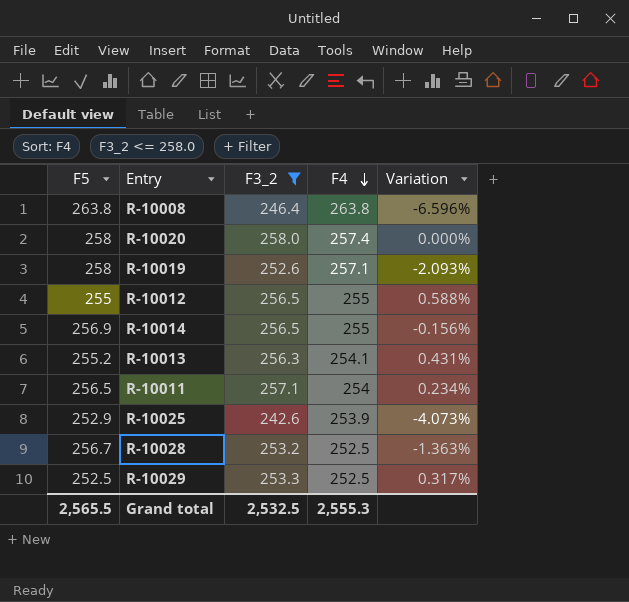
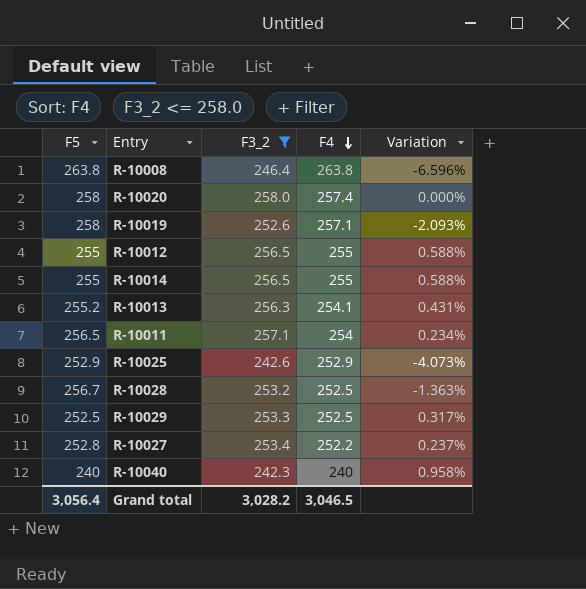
R-10014 | F5: 256.9 -> 255
R-10014 | Variation: -0.156% -> 0.588%
R-10025 | F4: 253.9 -> 252.9
row R-10027: none -> 252.8 | 253.4 | 252.2 | 0.237%
row R-10040: none -> 240 | 242.3 | 240 | 0.958%
Grand total | F5: 2,565.5 -> 3,056.4
Grand total | F3_2: 2,532.5 -> 3,028.2
Grand total | F4: 2,555.3 -> 3,046.5

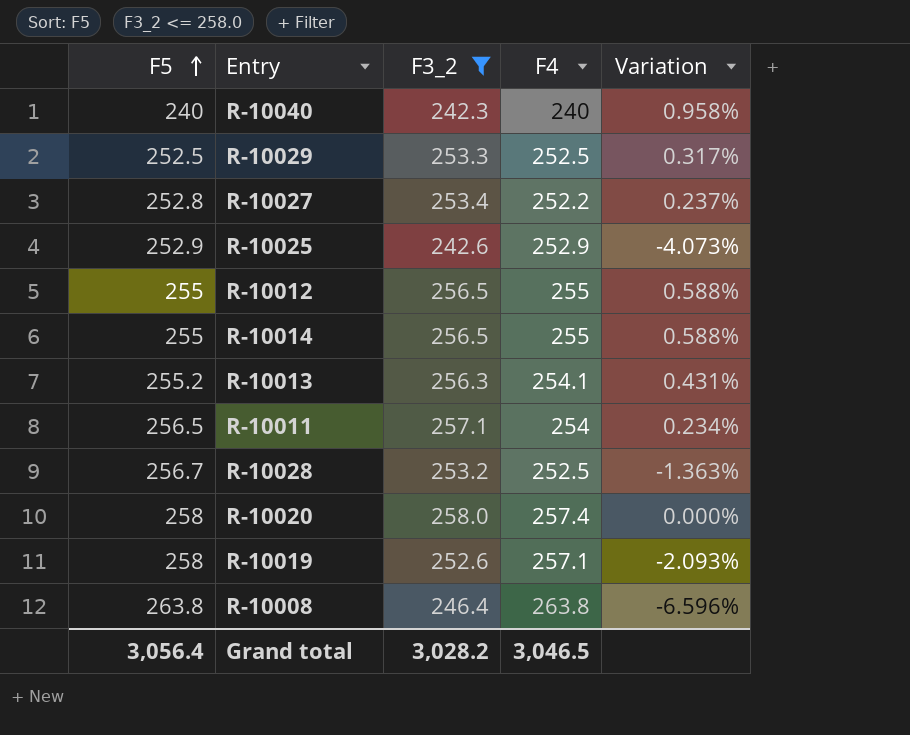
row order: F4 descending -> F5 ascending

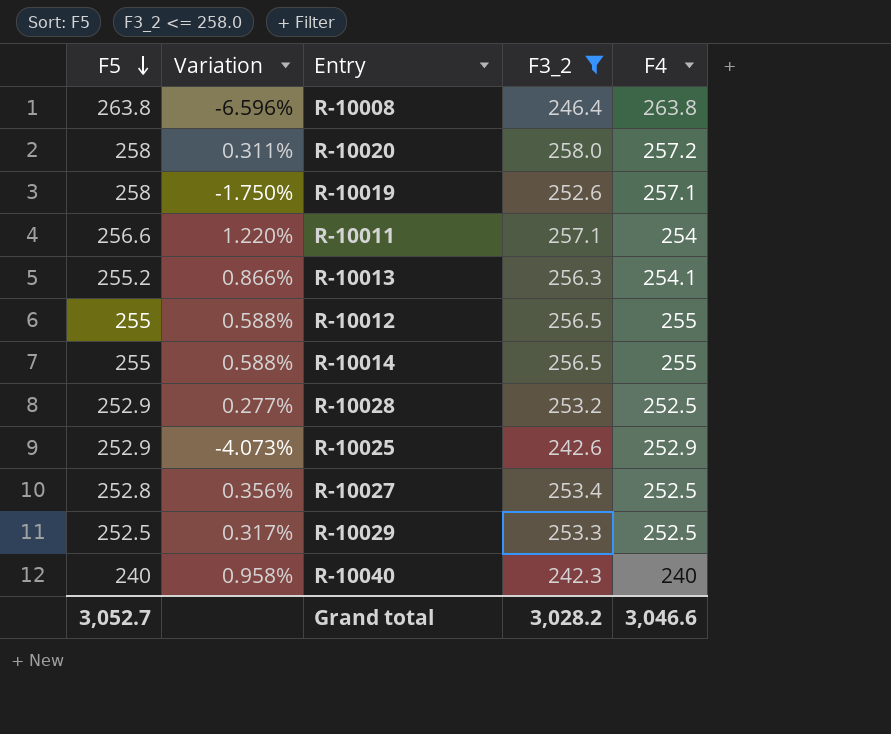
row order: F5 ascending -> F5 descending
column Variation | formula: ([F3_2] - [F5]) / [F5] -> ([F3_2] - [F4]) / [F4]
column Variation | position: 5 -> 2
R-10020 | F4: 257.4 -> 257.2
R-10011 | F5: 256.5 -> 256.6
R-10028 | F5: 256.7 -> 252.9
R-10027 | F4: 252.2 -> 252.5
Grand total | F5: 3,056.4 -> 3,052.7
Grand total | F4: 3,046.5 -> 3,046.6

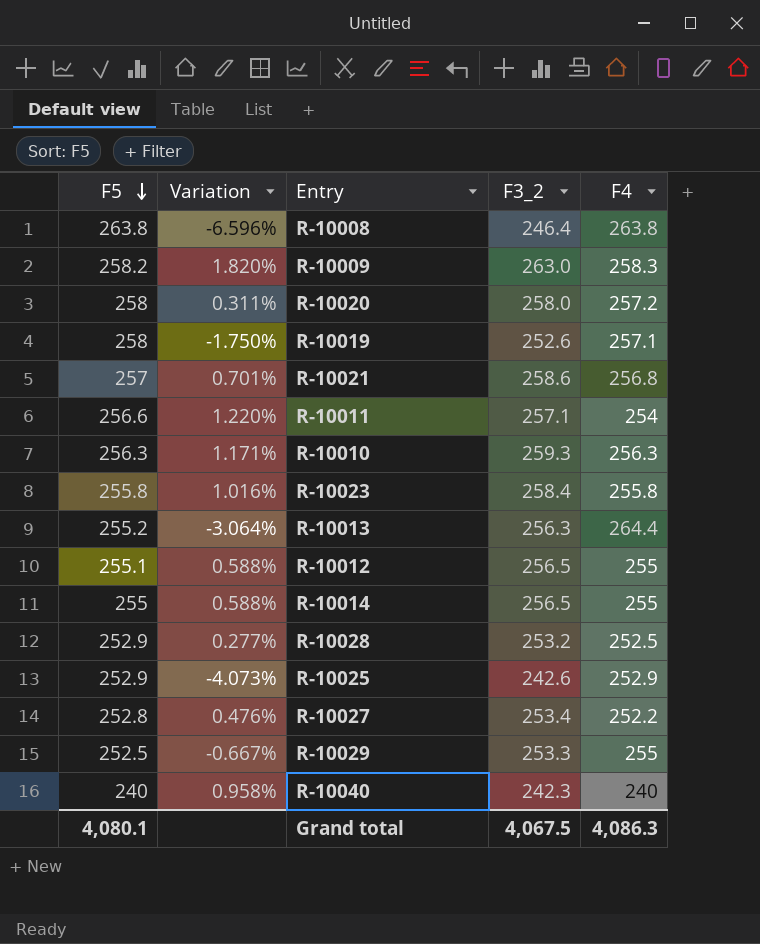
filter: F3_2 <= 258.0 -> none
R-10013 | Variation: 0.866% -> -3.064%
R-10013 | F4: 254.1 -> 264.4
R-10012 | F5: 255 -> 255.1
R-10027 | Variation: 0.356% -> 0.476%
R-10027 | F4: 252.5 -> 252.2
R-10029 | Variation: 0.317% -> -0.667%
R-10029 | F4: 252.5 -> 255
Grand total | F5: 3,052.7 -> 4,080.1
Grand total | F3_2: 3,028.2 -> 4,067.5
Grand total | F4: 3,046.6 -> 4,086.3

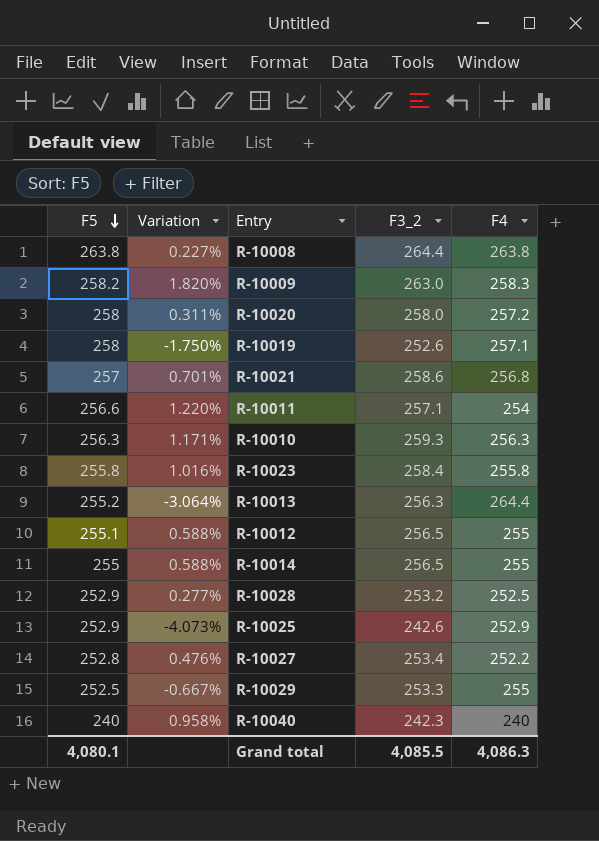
R-10008 | Variation: -6.596% -> 0.227%
R-10008 | F3_2: 246.4 -> 264.4
Grand total | F3_2: 4,067.5 -> 4,085.5

